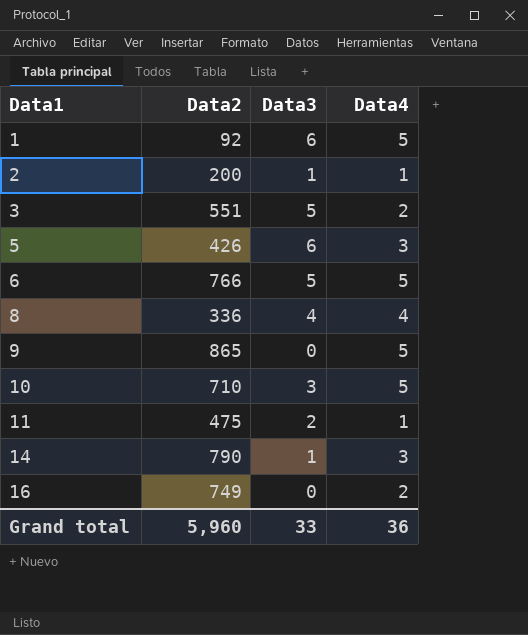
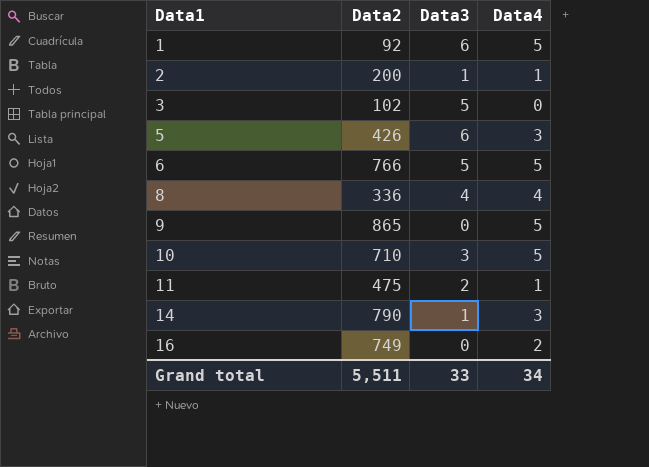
3 | Data2: 551 -> 102
3 | Data4: 2 -> 0
Grand total | Data2: 5,960 -> 5,511
Grand total | Data4: 36 -> 34

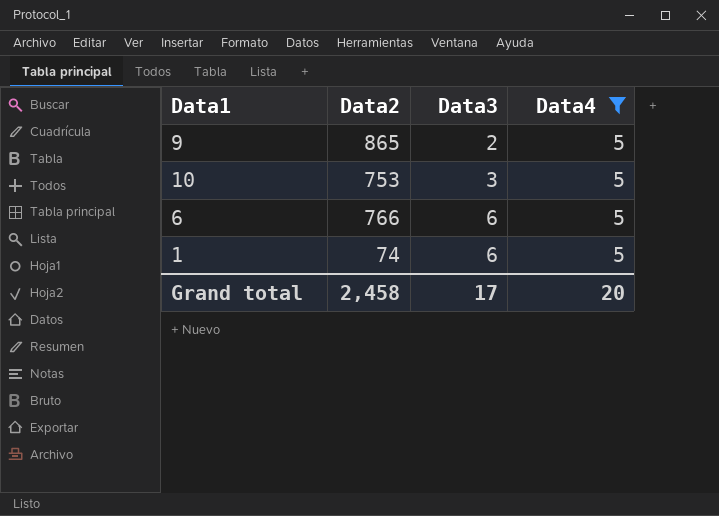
filter: none -> Data4 = 5
row order: Data1 ascending -> Data3 ascending
9 | Data3: 0 -> 2
10 | Data2: 710 -> 753
6 | Data3: 5 -> 6
1 | Data2: 92 -> 74
Grand total | Data2: 5,511 -> 2,458
Grand total | Data3: 33 -> 17
Grand total | Data4: 34 -> 20

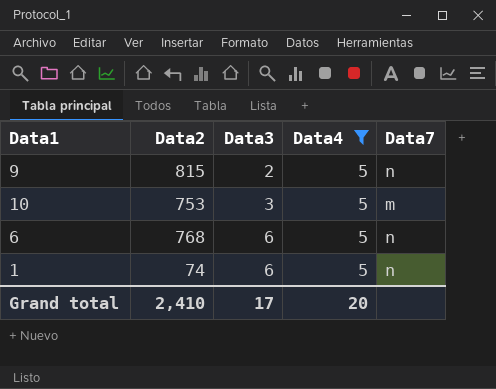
column Data7 | position: none -> 5
9 | Data2: 865 -> 815
6 | Data2: 766 -> 768
Grand total | Data2: 2,458 -> 2,410

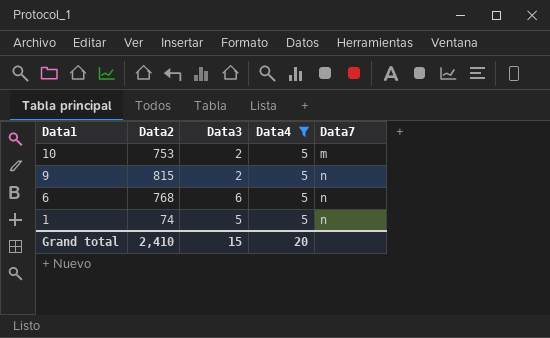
row order: Data3 ascending -> Data1 descending
10 | Data3: 3 -> 2
1 | Data3: 6 -> 5
Grand total | Data3: 17 -> 15

